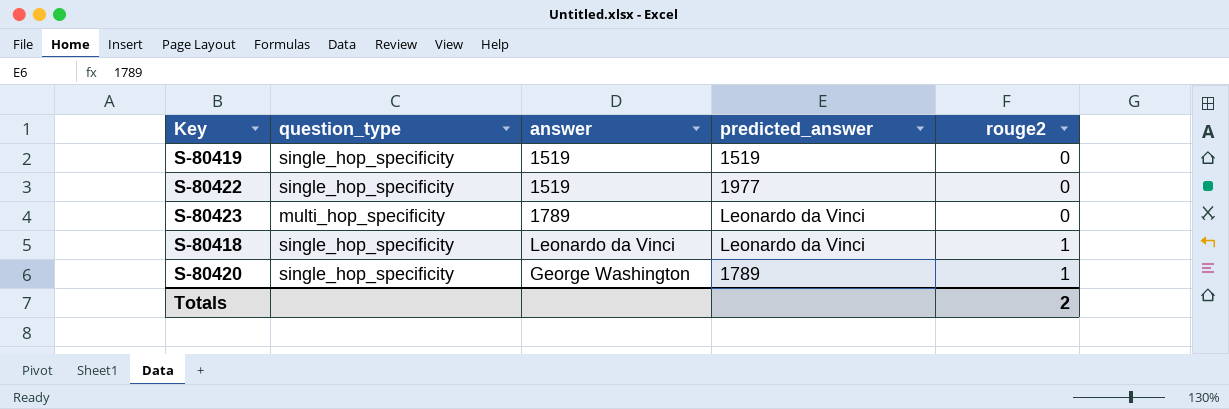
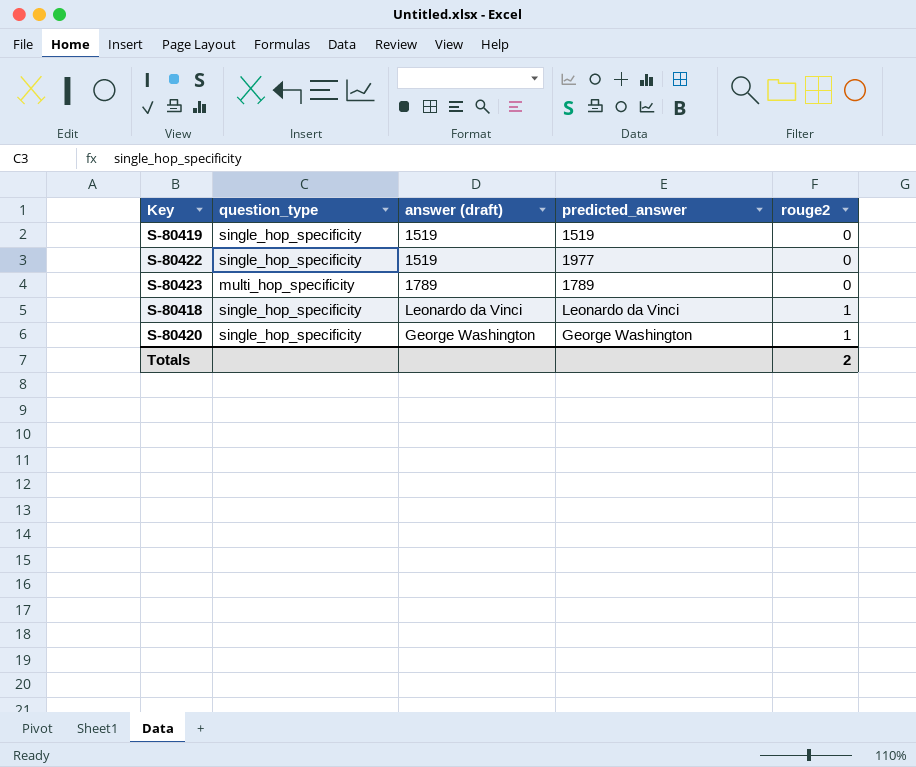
column name: answer -> answer (draft)
S-80423 | predicted_answer: Leonardo da Vinci -> 1789
S-80420 | predicted_answer: 1789 -> George Washington

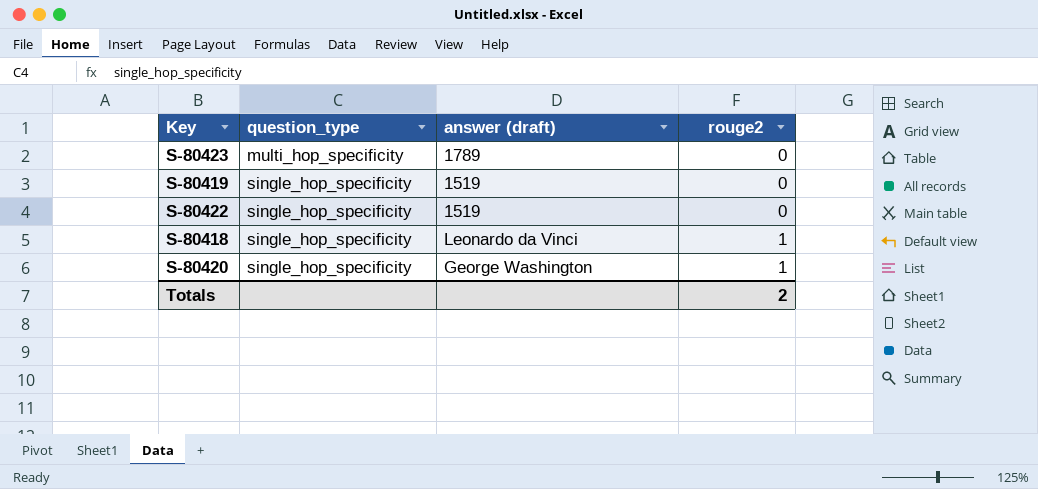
row order: rouge2 ascending -> question_type ascending
column predicted_answer | position: 4 -> none

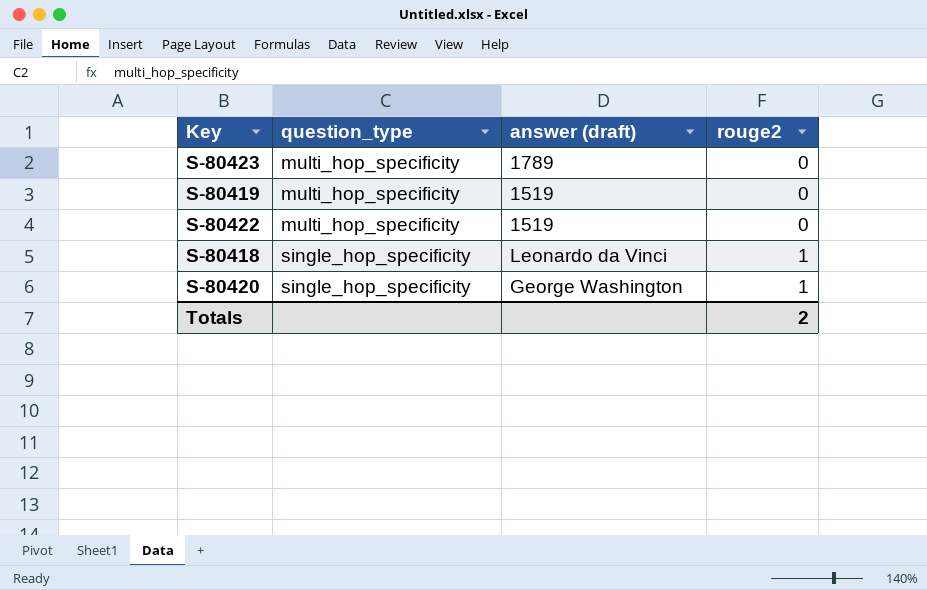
S-80419 | question_type: single_hop_specificity -> multi_hop_specificity
S-80422 | question_type: single_hop_specificity -> multi_hop_specificity

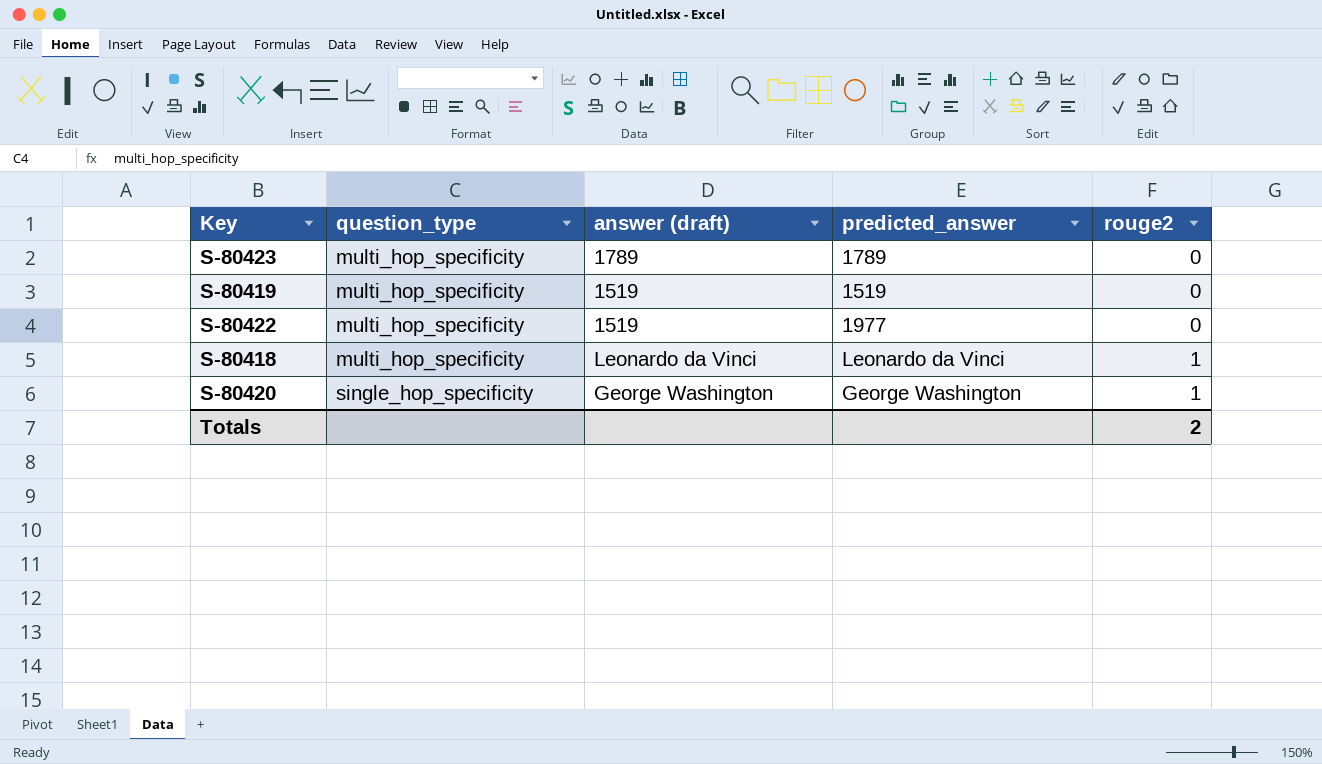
column predicted_answer | position: none -> 4
S-80418 | question_type: single_hop_specificity -> multi_hop_specificity

